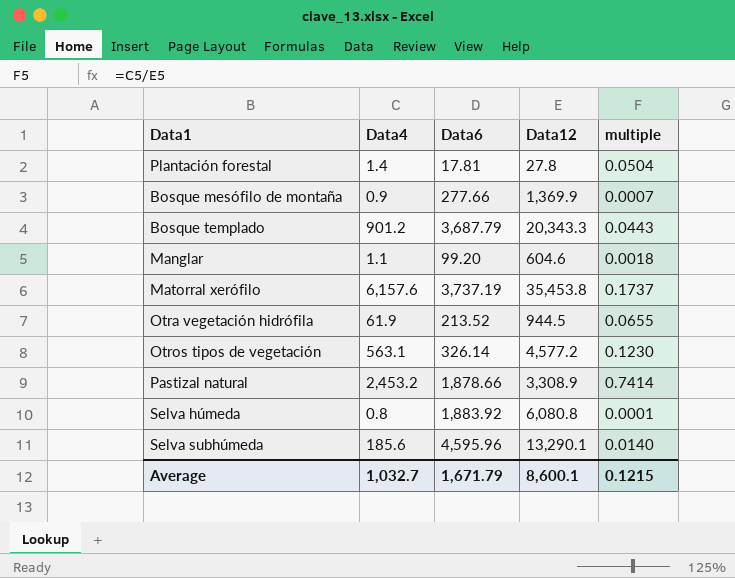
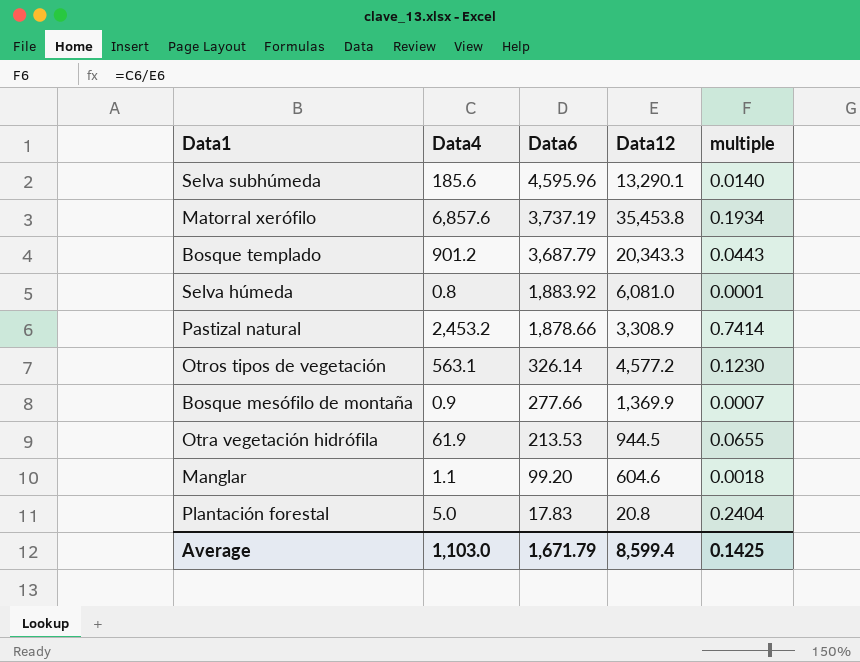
row order: none -> Data6 descending
Matorral xerófilo | Data4: 6,157.6 -> 6,857.6
Matorral xerófilo | multiple: 0.1737 -> 0.1934
Selva húmeda | Data12: 6,080.8 -> 6,081.0
Otra vegetación hidrófila | Data6: 213.52 -> 213.53
Plantación forestal | Data4: 1.4 -> 5.0
Plantación forestal | Data6: 17.81 -> 17.83
Plantación forestal | Data12: 27.8 -> 20.8
Plantación forestal | multiple: 0.0504 -> 0.2404
Average | Data4: 1,032.7 -> 1,103.0
Average | Data12: 8,600.1 -> 8,599.4
Average | multiple: 0.1215 -> 0.1425

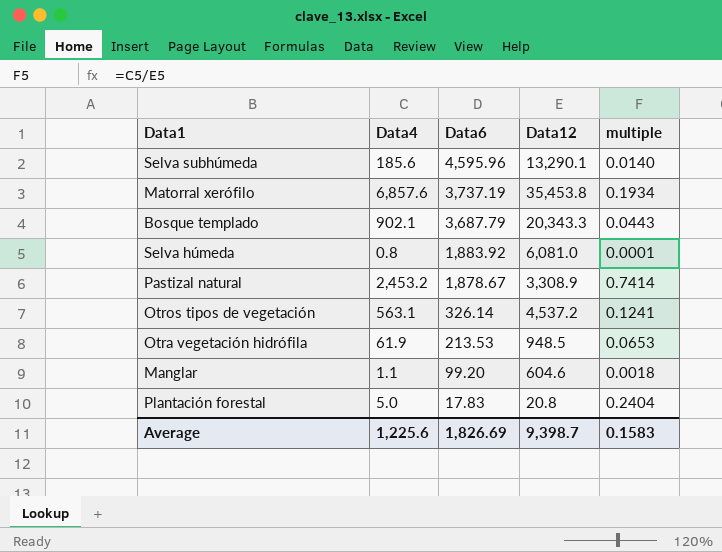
row Bosque mesófilo de montaña: 0.9 | 277.66 | 1,369.9 | 0.0007 -> none
Bosque templado | Data4: 901.2 -> 902.1
Pastizal natural | Data6: 1,878.66 -> 1,878.67
Otros tipos de vegetación | Data12: 4,577.2 -> 4,537.2
Otros tipos de vegetación | multiple: 0.1230 -> 0.1241
Otra vegetación hidrófila | Data12: 944.5 -> 948.5
Otra vegetación hidrófila | multiple: 0.0655 -> 0.0653
Average | Data4: 1,103.0 -> 1,225.6
Average | Data6: 1,671.79 -> 1,826.69
Average | Data12: 8,599.4 -> 9,398.7
Average | multiple: 0.1425 -> 0.1583

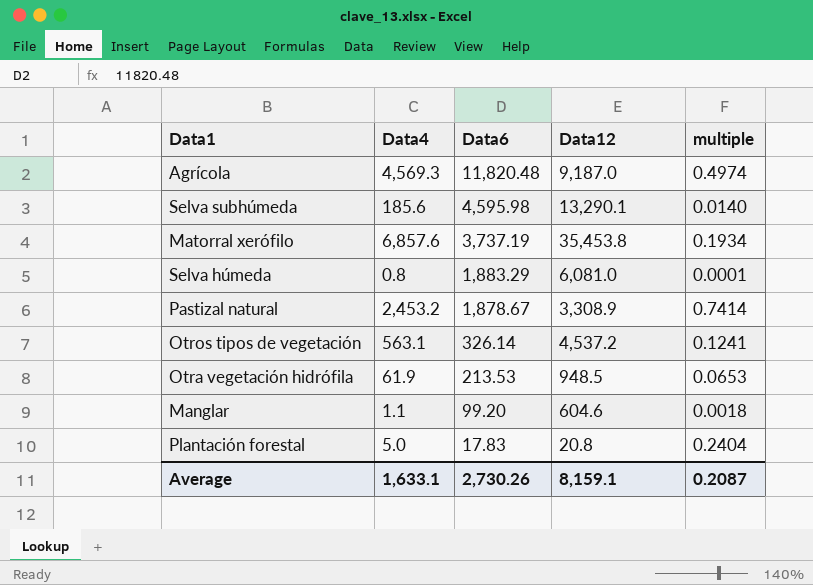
row Bosque templado: 902.1 | 3,687.79 | 20,343.3 | 0.0443 -> none
row Agrícola: none -> 4,569.3 | 11,820.48 | 9,187.0 | 0.4974
Selva subhúmeda | Data6: 4,595.96 -> 4,595.98
Selva húmeda | Data6: 1,883.92 -> 1,883.29
Average | Data4: 1,225.6 -> 1,633.1
Average | Data6: 1,826.69 -> 2,730.26
Average | Data12: 9,398.7 -> 8,159.1
Average | multiple: 0.1583 -> 0.2087

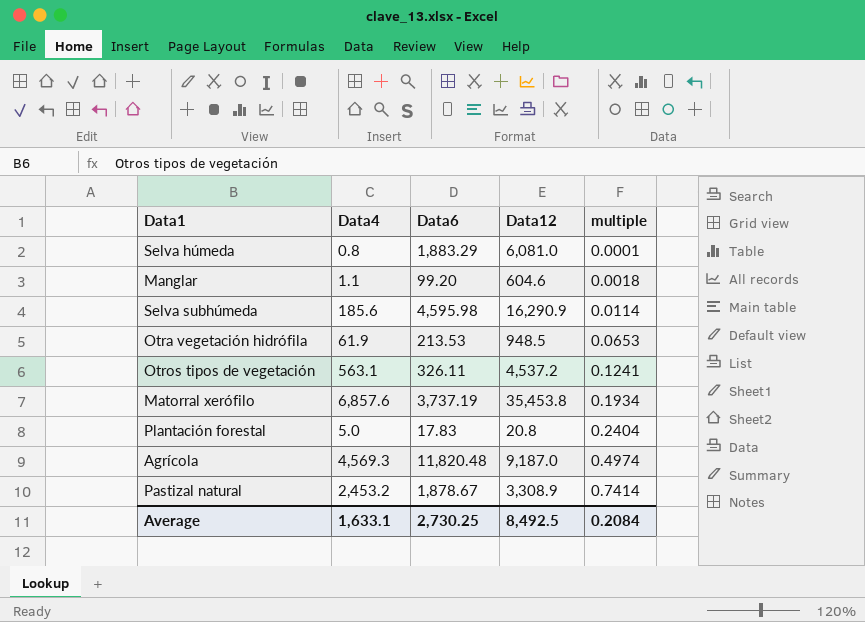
row order: Data6 descending -> multiple ascending
Selva subhúmeda | Data12: 13,290.1 -> 16,290.9
Selva subhúmeda | multiple: 0.0140 -> 0.0114
Otros tipos de vegetación | Data6: 326.14 -> 326.11
Average | Data6: 2,730.26 -> 2,730.25
Average | Data12: 8,159.1 -> 8,492.5
Average | multiple: 0.2087 -> 0.2084

